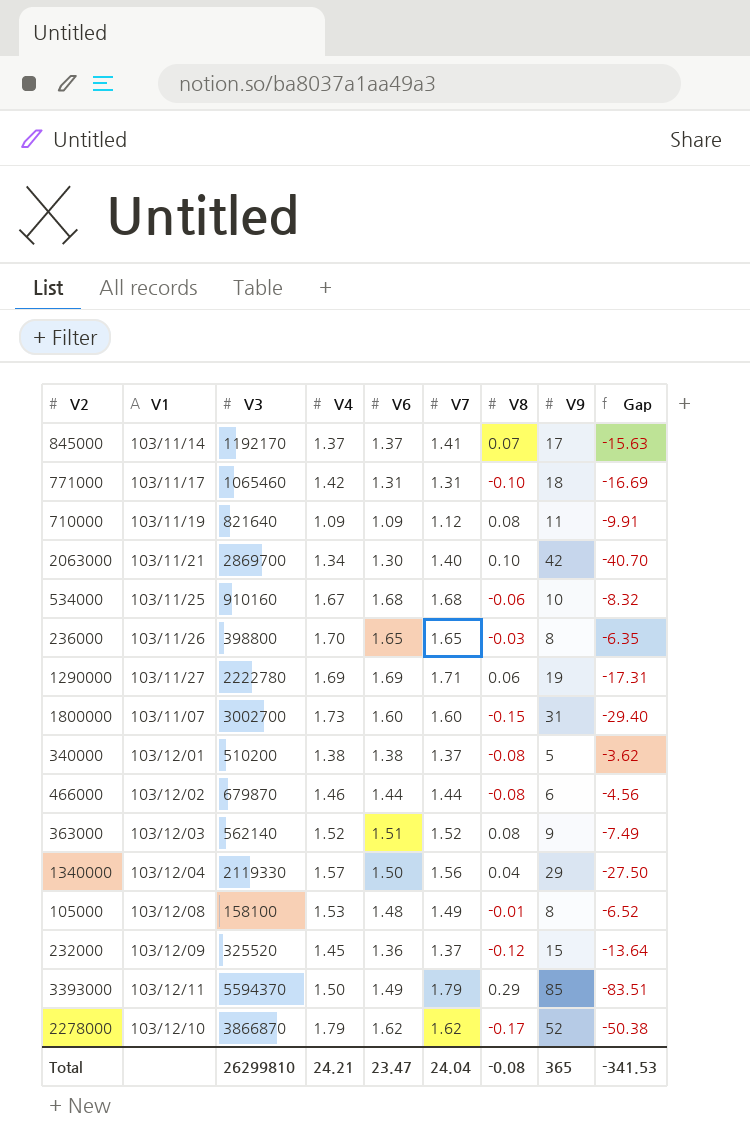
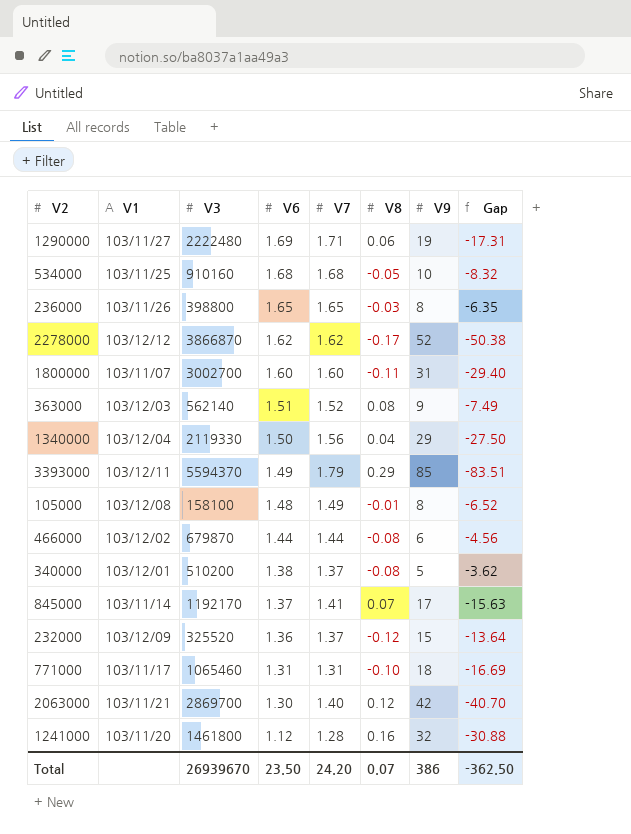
row order: none -> V6 descending
column V4 | position: 4 -> none
row 710000: 103/11/19 | 821640 | 1.09 | 1.09 | 1.12 | 0.08 | 11 | -9.91 -> none
1290000 | V3: 2222780 -> 2222480
534000 | V8: -0.06 -> -0.05
2278000 | V1: 103/12/10 -> 103/12/12
1800000 | V8: -0.15 -> -0.11
2063000 | V8: 0.10 -> 0.12
row 1241000: none -> 103/11/20 | 1461800 | 1.12 | 1.28 | 0.16 | 32 | -30.88
Total | V3: 26299810 -> 26939670
Total | V6: 23.47 -> 23.50
Total | V7: 24.04 -> 24.20
Total | V8: -0.08 -> 0.07
Total | V9: 365 -> 386
Total | Gap: -341.53 -> -362.50

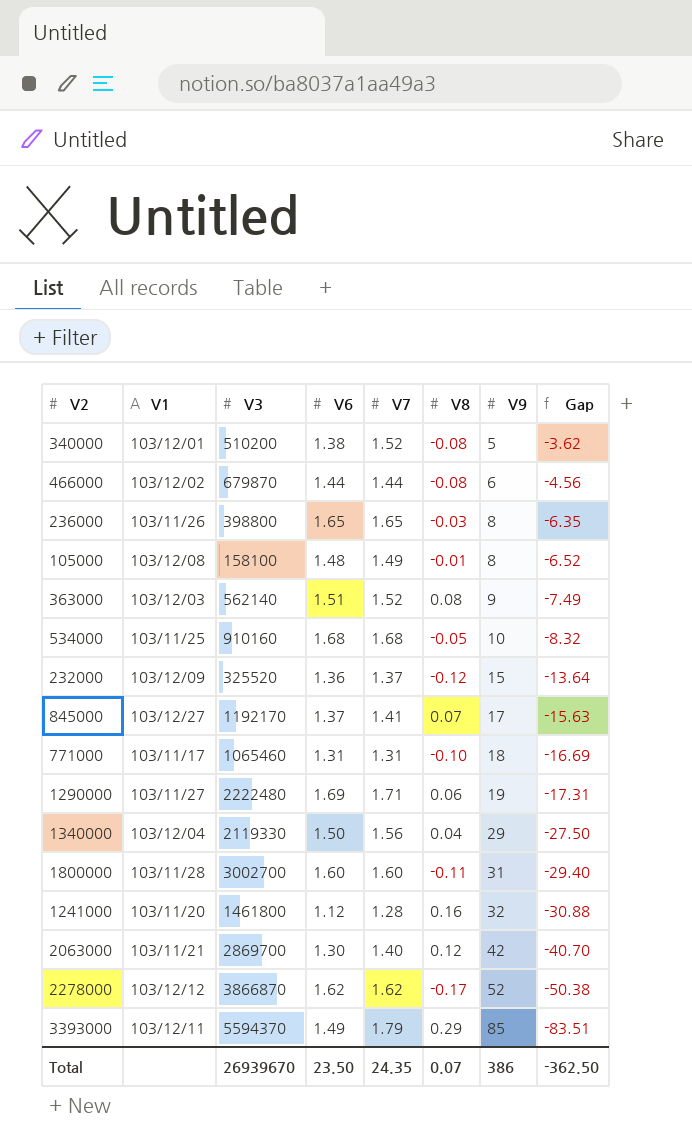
row order: V6 descending -> V9 ascending
340000 | V7: 1.37 -> 1.52
845000 | V1: 103/11/14 -> 103/12/27
1800000 | V1: 103/11/07 -> 103/11/28
Total | V7: 24.20 -> 24.35

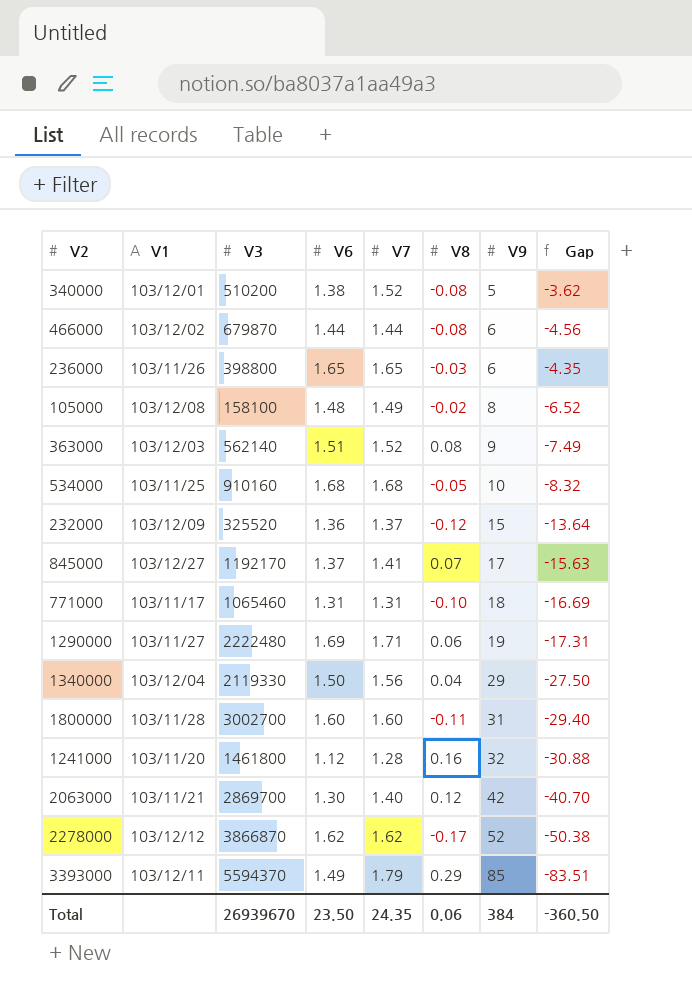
236000 | V9: 8 -> 6
236000 | Gap: -6.35 -> -4.35
105000 | V8: -0.01 -> -0.02
Total | V8: 0.07 -> 0.06
Total | V9: 386 -> 384
Total | Gap: -362.50 -> -360.50

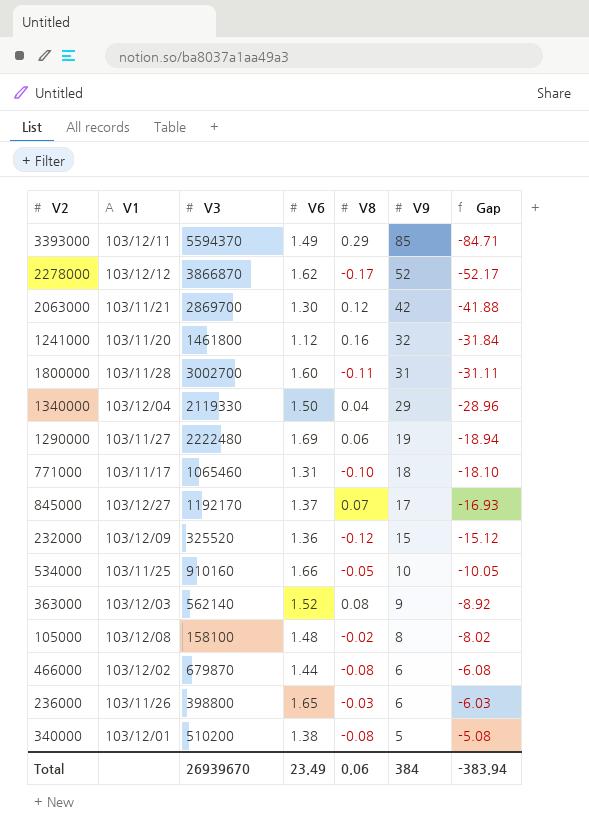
row order: V9 ascending -> V9 descending
column V7 | position: 5 -> none
column Gap | formula: [V6] - [V9] -> [V8] - [V9]
534000 | V6: 1.68 -> 1.66
363000 | V6: 1.51 -> 1.52
Total | V6: 23.50 -> 23.49
Total | Gap: -360.50 -> -383.94

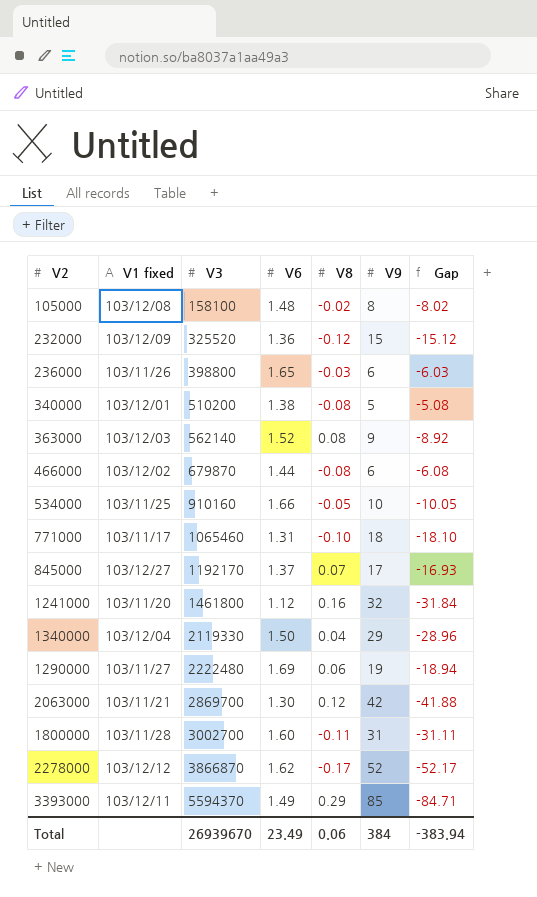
row order: V9 descending -> V3 ascending
column name: V1 -> V1 fixed

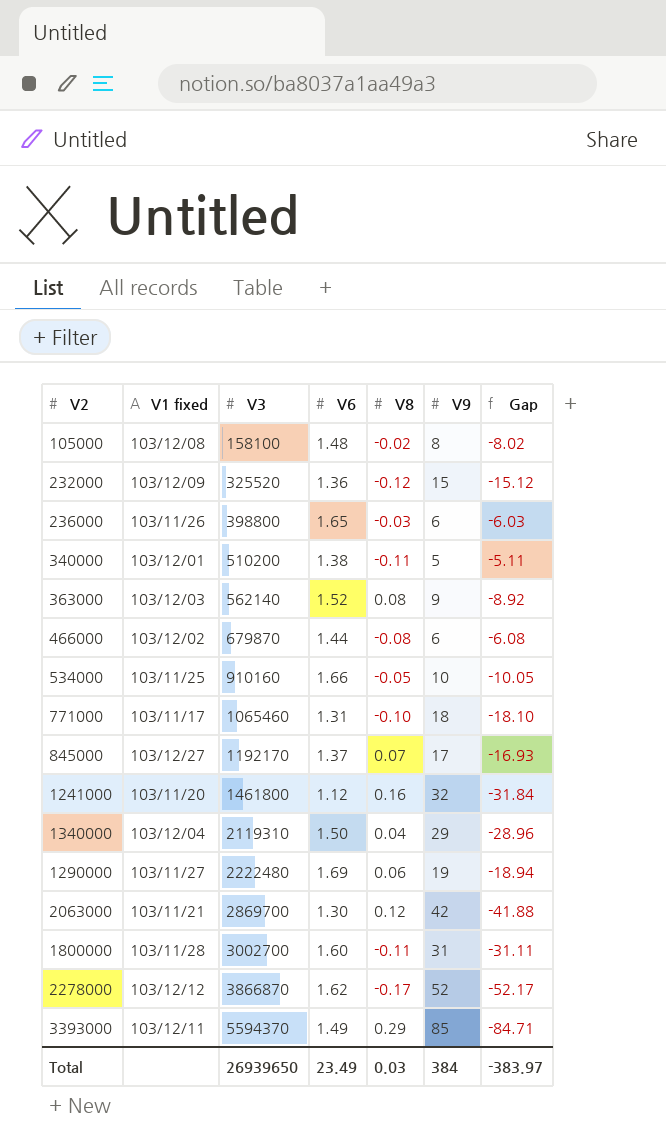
340000 | V8: -0.08 -> -0.11
340000 | Gap: -5.08 -> -5.11
1340000 | V3: 2119330 -> 2119310
Total | V3: 26939670 -> 26939650
Total | V8: 0.06 -> 0.03
Total | Gap: -383.94 -> -383.97

